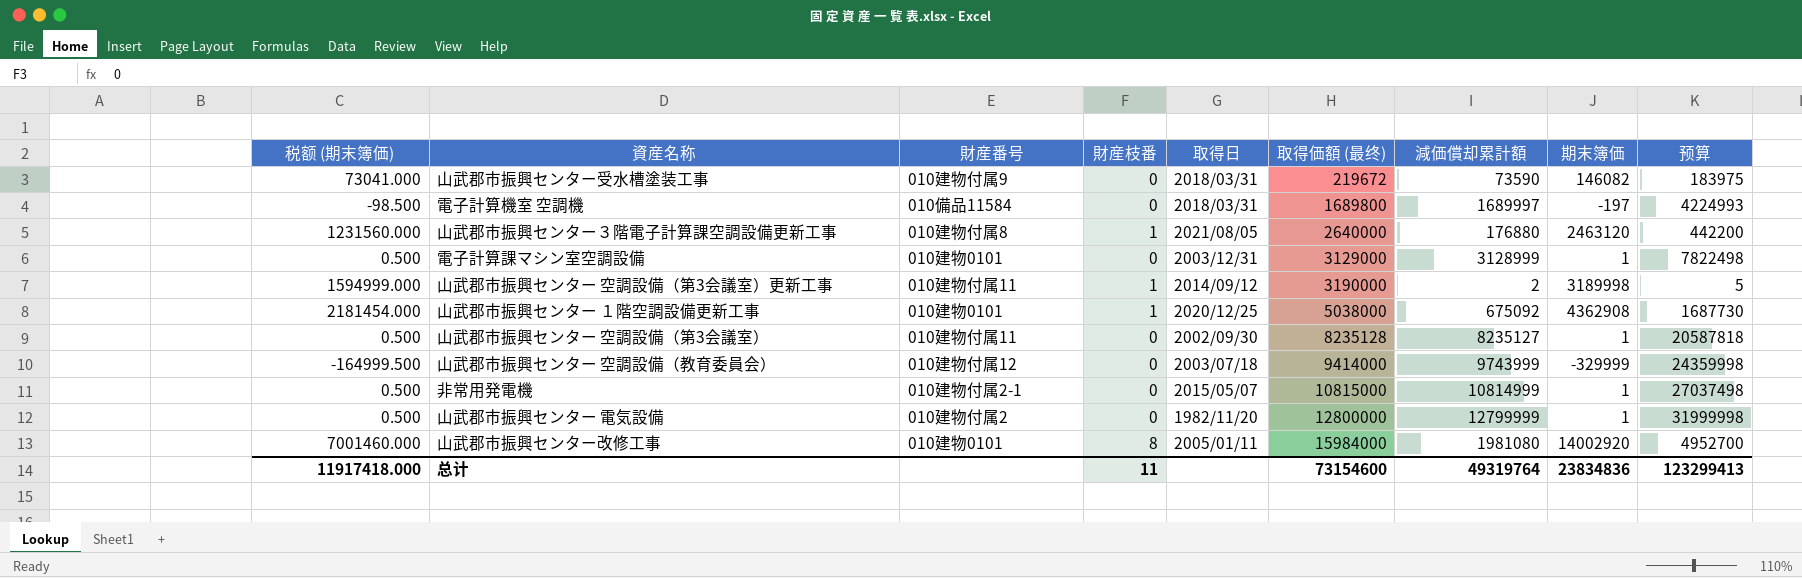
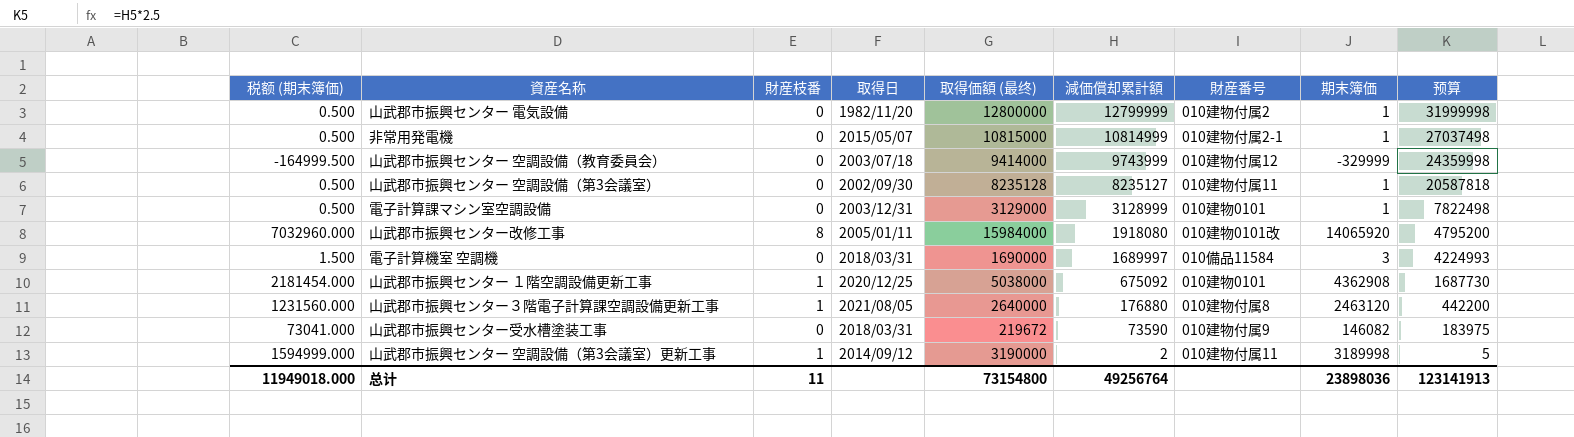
row order: 取得価額 (最终) ascending -> 減価償却累計額 descending
column 財産番号 | position: 3 -> 7
山武郡市振興センター改修工事 | 税额 (期末簿価): 7001460.000 -> 7032960.000
山武郡市振興センター改修工事 | 減価償却累計額: 1981080 -> 1918080
山武郡市振興センター改修工事 | 財産番号: 010建物0101 -> 010建物0101改
山武郡市振興センター改修工事 | 期末簿価: 14002920 -> 14065920
山武郡市振興センター改修工事 | 预算: 4952700 -> 4795200
電子計算機室 空調機 | 税额 (期末簿価): -98.500 -> 1.500
電子計算機室 空調機 | 取得価額 (最终): 1689800 -> 1690000
電子計算機室 空調機 | 期末簿価: -197 -> 3
总计 | 税额 (期末簿価): 11917418.000 -> 11949018.000
总计 | 取得価額 (最终): 73154600 -> 73154800
总计 | 減価償却累計額: 49319764 -> 49256764
总计 | 期末簿価: 23834836 -> 23898036
总计 | 预算: 123299413 -> 123141913

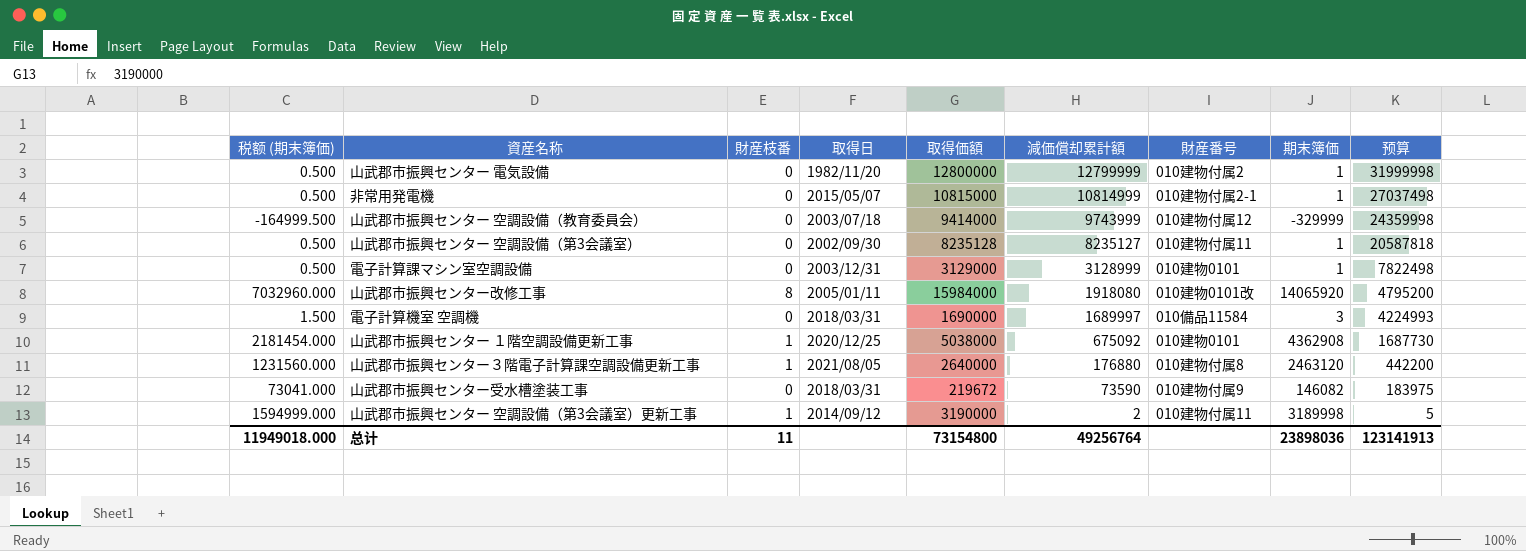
column name: 取得価額 (最终) -> 取得価額

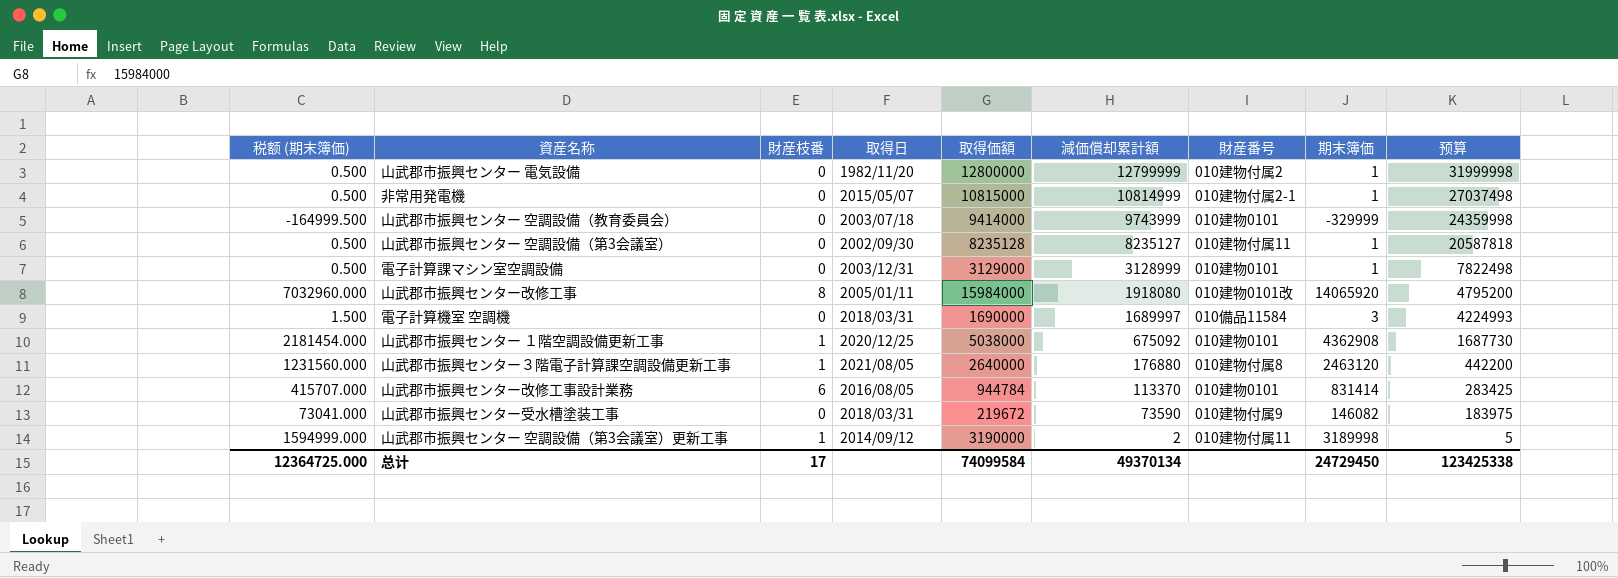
山武郡市振興センター 空調設備（教育委員会） | 財産番号: 010建物付属12 -> 010建物0101
row 山武郡市振興センター改修工事設計業務: none -> 415707.000 | 6 | 2016/08/05 | 944784 | 113370 | 010建物0101 | 831414 | 283425
总计 | 税额 (期末簿価): 11949018.000 -> 12364725.000
总计 | 財産枝番: 11 -> 17
总计 | 取得価額: 73154800 -> 74099584
总计 | 減価償却累計額: 49256764 -> 49370134
总计 | 期末簿価: 23898036 -> 24729450
总计 | 预算: 123141913 -> 123425338

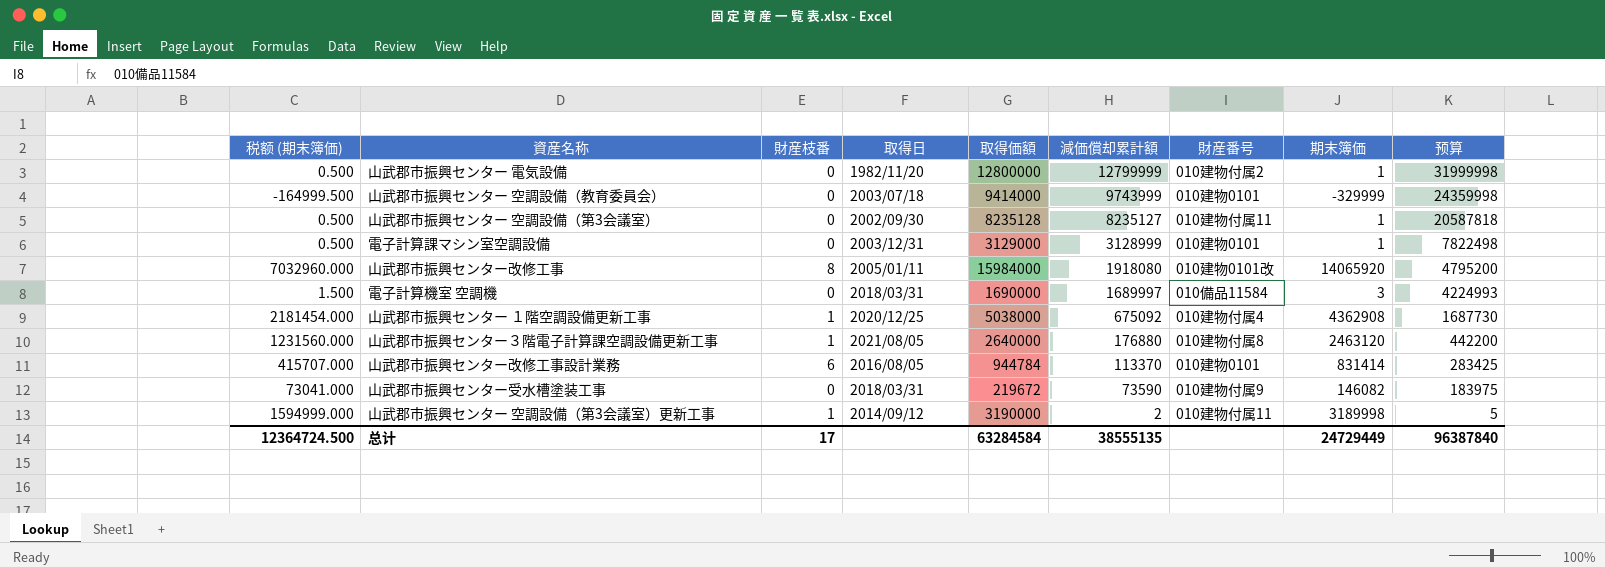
row 非常用発電機: 0.500 | 0 | 2015/05/07 | 10815000 | 10814999 | 010建物付属2-1 | 1 | 27037498 -> none
山武郡市振興センター １階空調設備更新工事 | 財産番号: 010建物0101 -> 010建物付属4
总计 | 税额 (期末簿価): 12364725.000 -> 12364724.500
总计 | 取得価額: 74099584 -> 63284584
总计 | 減価償却累計額: 49370134 -> 38555135
总计 | 期末簿価: 24729450 -> 24729449
总计 | 预算: 123425338 -> 96387840

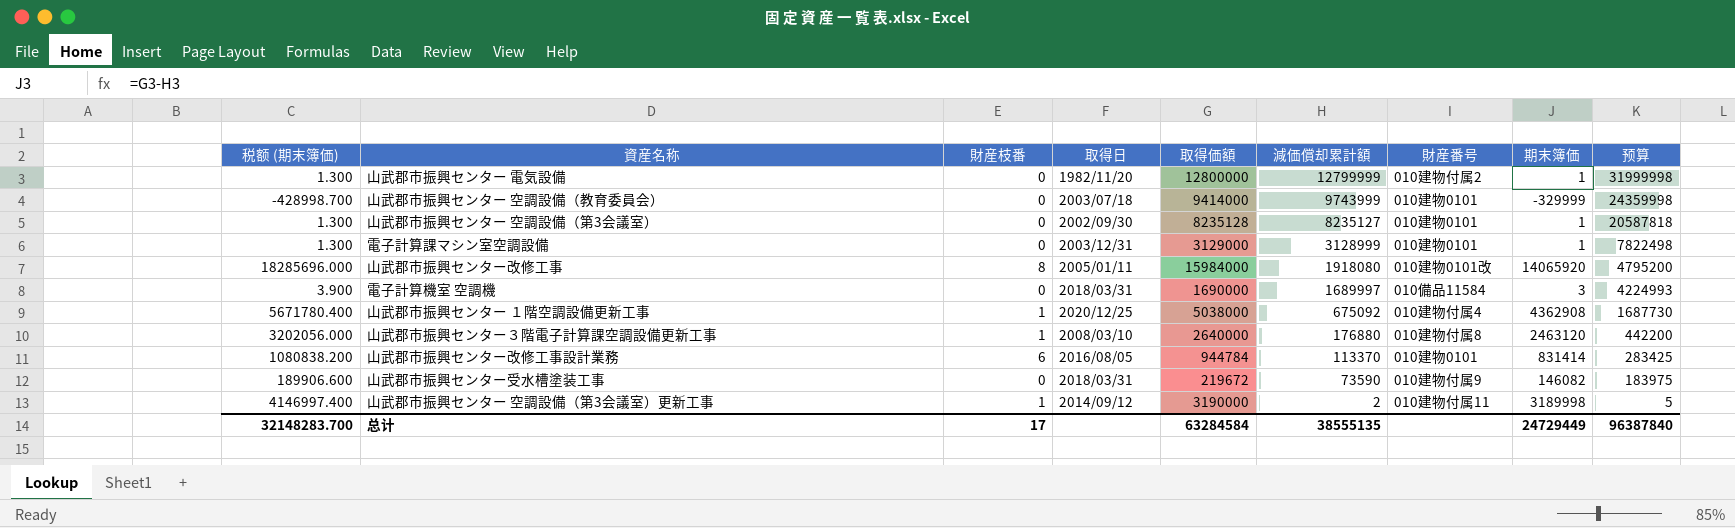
column 税额 (期末簿価) | formula: [期末簿価] * 0.5 -> [期末簿価] * 1.3
山武郡市振興センター 空調設備（第3会議室） | 財産番号: 010建物付属11 -> 010建物0101
山武郡市振興センター３階電子計算課空調設備更新工事 | 取得日: 2021/08/05 -> 2008/03/10
总计 | 税额 (期末簿価): 12364724.500 -> 32148283.700

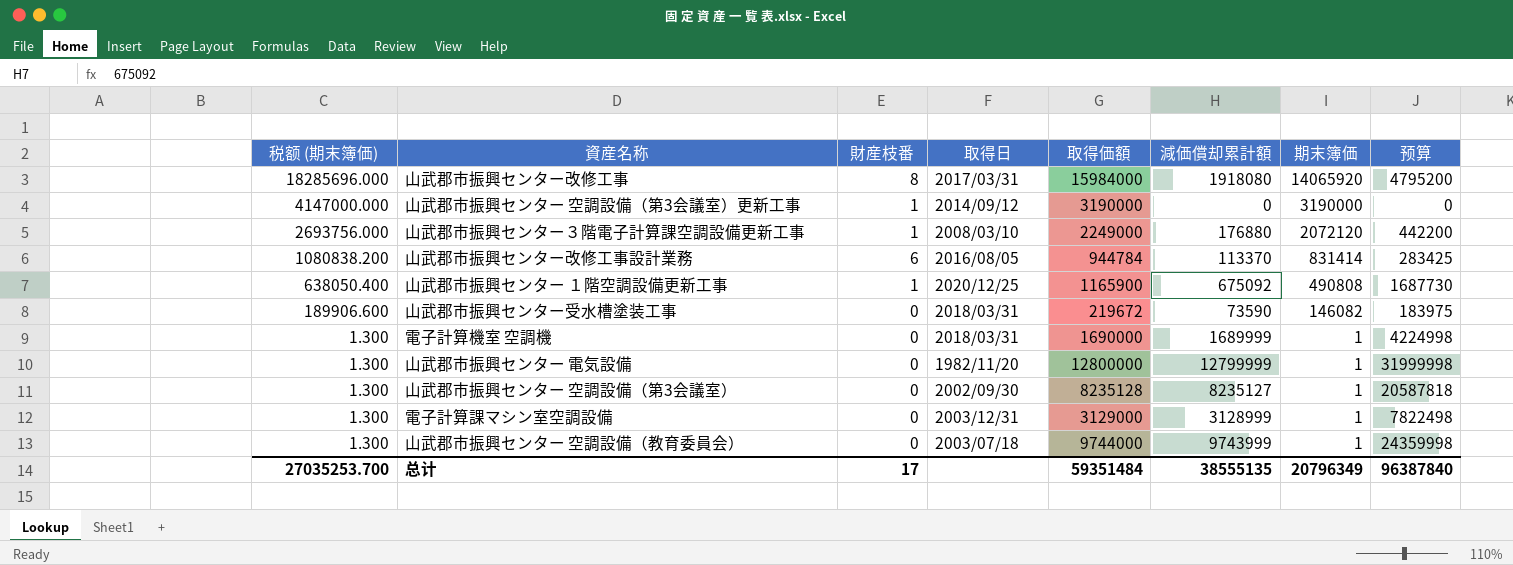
row order: 減価償却累計額 descending -> 税额 (期末簿価) descending
column 財産番号 | position: 7 -> none
山武郡市振興センター改修工事 | 取得日: 2005/01/11 -> 2017/03/31
山武郡市振興センター 空調設備（第3会議室）更新工事 | 税额 (期末簿価): 4146997.400 -> 4147000.000
山武郡市振興センター 空調設備（第3会議室）更新工事 | 減価償却累計額: 2 -> 0
山武郡市振興センター 空調設備（第3会議室）更新工事 | 期末簿価: 3189998 -> 3190000
山武郡市振興センター 空調設備（第3会議室）更新工事 | 预算: 5 -> 0
山武郡市振興センター３階電子計算課空調設備更新工事 | 税额 (期末簿価): 3202056.000 -> 2693756.000
山武郡市振興センター３階電子計算課空調設備更新工事 | 取得価額: 2640000 -> 2249000
山武郡市振興センター３階電子計算課空調設備更新工事 | 期末簿価: 2463120 -> 2072120
山武郡市振興センター １階空調設備更新工事 | 税额 (期末簿価): 5671780.400 -> 638050.400
山武郡市振興センター １階空調設備更新工事 | 取得価額: 5038000 -> 1165900
山武郡市振興センター １階空調設備更新工事 | 期末簿価: 4362908 -> 490808
電子計算機室 空調機 | 税额 (期末簿価): 3.900 -> 1.300
電子計算機室 空調機 | 減価償却累計額: 1689997 -> 1689999
電子計算機室 空調機 | 期末簿価: 3 -> 1
電子計算機室 空調機 | 预算: 4224993 -> 4224998
山武郡市振興センター 空調設備（教育委員会） | 税额 (期末簿価): -428998.700 -> 1.300
山武郡市振興センター 空調設備（教育委員会） | 取得価額: 9414000 -> 9744000
山武郡市振興センター 空調設備（教育委員会） | 期末簿価: -329999 -> 1
总计 | 税额 (期末簿価): 32148283.700 -> 27035253.700
总计 | 取得価額: 63284584 -> 59351484
总计 | 期末簿価: 24729449 -> 20796349

